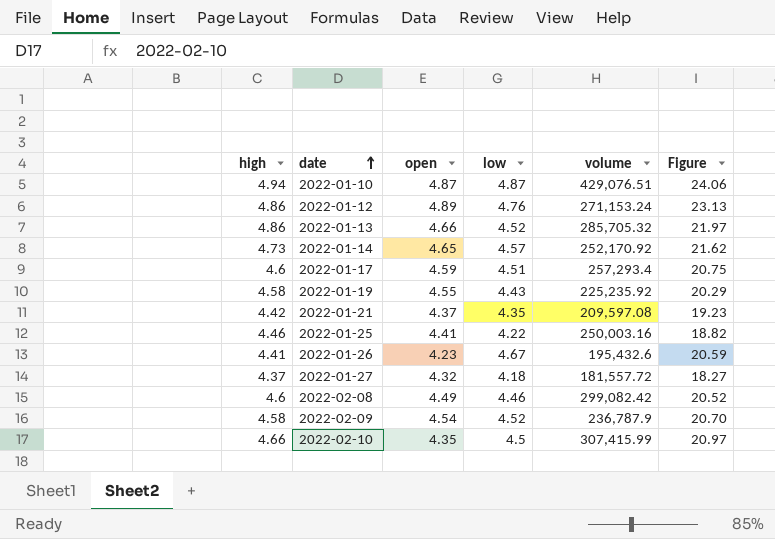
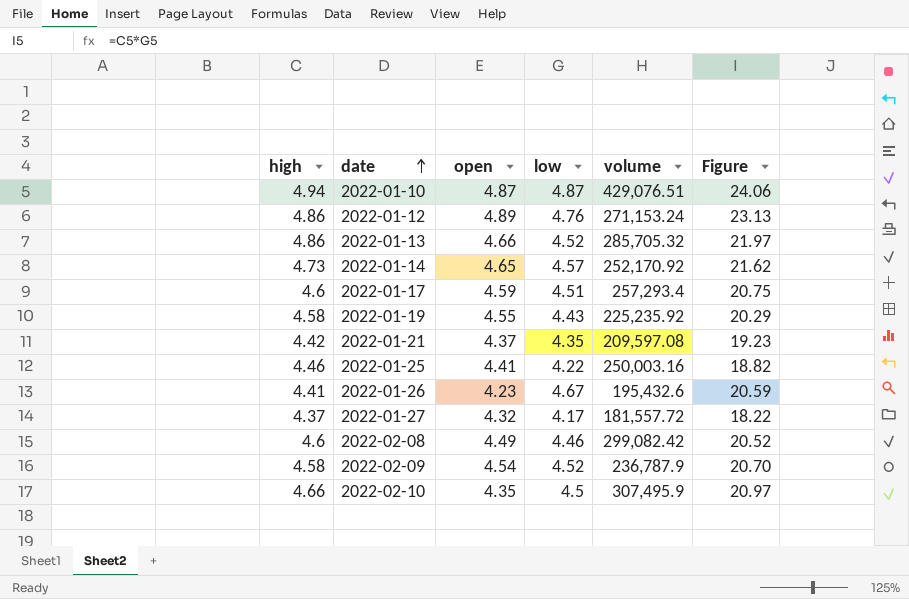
2022-01-27 | low: 4.18 -> 4.17
2022-01-27 | Figure: 18.27 -> 18.22
2022-02-10 | volume: 307,415.99 -> 307,495.9

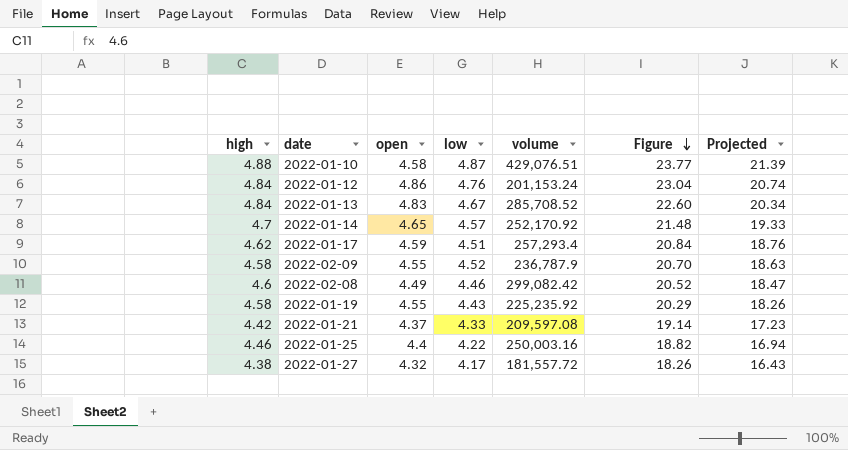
row order: date ascending -> Figure descending
column Projected | formula: none -> [Figure] * 0.9
row 2022-01-26: 4.41 | 4.23 | 4.67 | 195,432.6 | 20.59 -> none
row 2022-02-10: 4.66 | 4.35 | 4.5 | 307,495.9 | 20.97 -> none
2022-01-10 | high: 4.94 -> 4.88
2022-01-10 | open: 4.87 -> 4.58
2022-01-10 | Figure: 24.06 -> 23.77
2022-01-12 | high: 4.86 -> 4.84
2022-01-12 | open: 4.89 -> 4.86
2022-01-12 | volume: 271,153.24 -> 201,153.24
2022-01-12 | Figure: 23.13 -> 23.04
2022-01-13 | high: 4.86 -> 4.84
2022-01-13 | open: 4.66 -> 4.83
2022-01-13 | low: 4.52 -> 4.67
2022-01-13 | volume: 285,705.32 -> 285,708.52
2022-01-13 | Figure: 21.97 -> 22.60
2022-01-14 | high: 4.73 -> 4.7
2022-01-14 | Figure: 21.62 -> 21.48
2022-01-17 | high: 4.6 -> 4.62
2022-01-17 | Figure: 20.75 -> 20.84
2022-02-09 | open: 4.54 -> 4.55
2022-01-21 | low: 4.35 -> 4.33
2022-01-21 | Figure: 19.23 -> 19.14
2022-01-25 | open: 4.41 -> 4.4
2022-01-27 | high: 4.37 -> 4.38
2022-01-27 | Figure: 18.22 -> 18.26

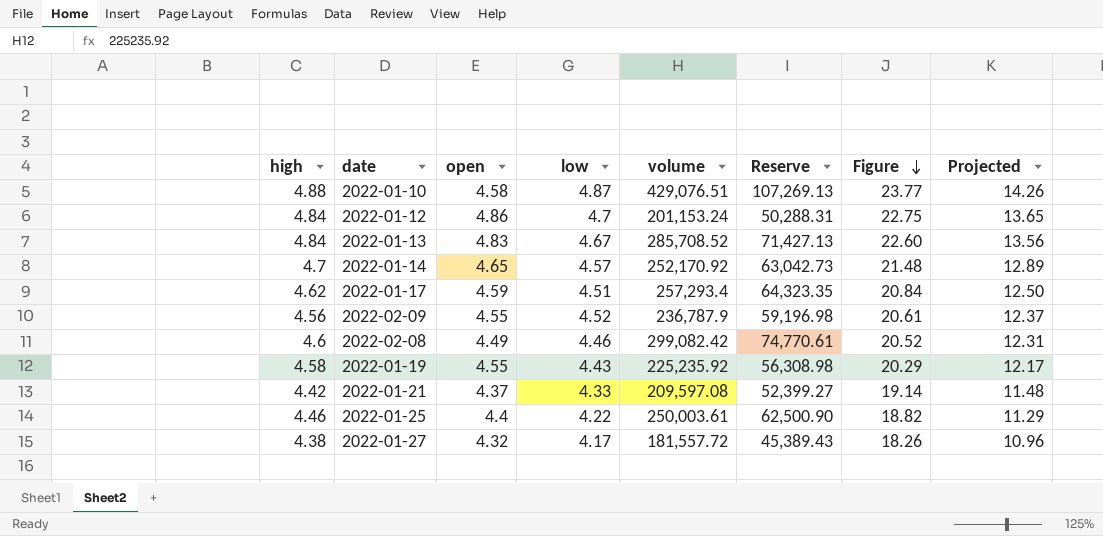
column Reserve | formula: none -> [volume] * 0.25
column Projected | formula: [Figure] * 0.9 -> [Figure] * 0.6
2022-01-12 | low: 4.76 -> 4.7
2022-01-12 | Figure: 23.04 -> 22.75
2022-02-09 | high: 4.58 -> 4.56
2022-02-09 | Figure: 20.70 -> 20.61
2022-01-25 | volume: 250,003.16 -> 250,003.61

